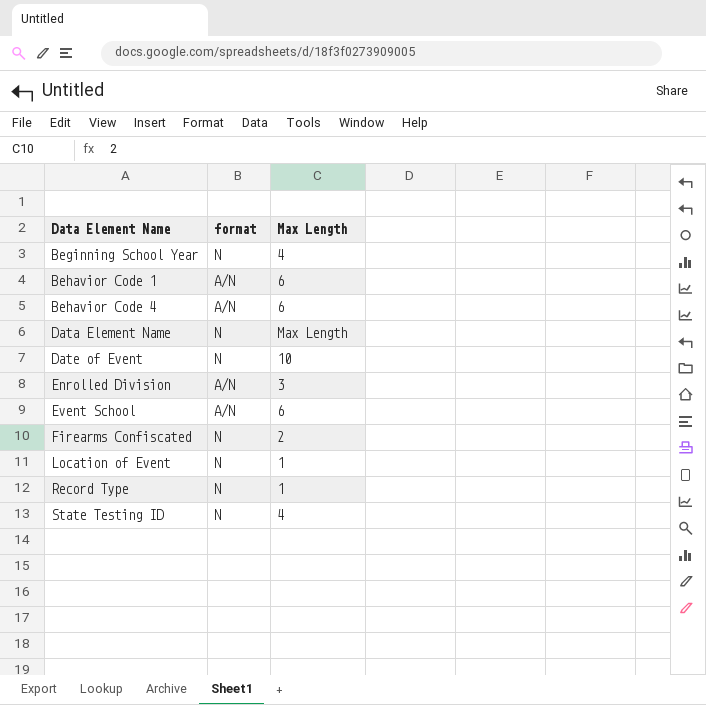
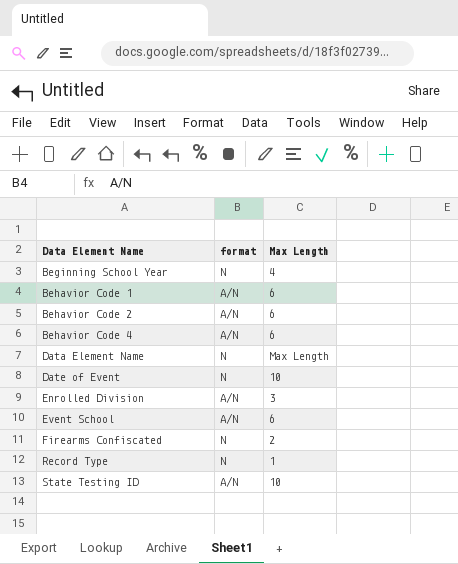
row Location of Event: N | 1 -> none
row Behavior Code 2: none -> A/N | 6
State Testing ID | format: N -> A/N
State Testing ID | Max Length: 4 -> 10

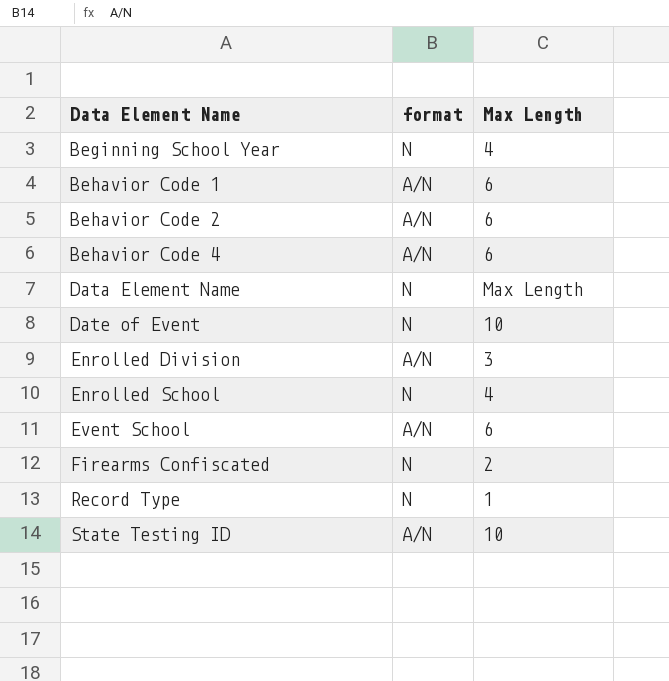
row Enrolled School: none -> N | 4

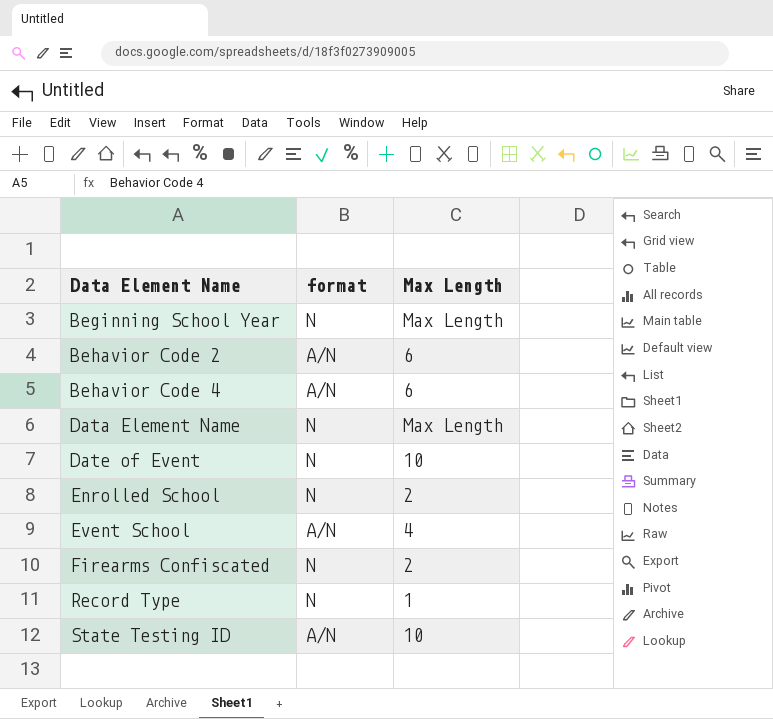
row Behavior Code 1: A/N | 6 -> none
row Enrolled Division: A/N | 3 -> none
Beginning School Year | Max Length: 4 -> Max Length
Enrolled School | Max Length: 4 -> 2
Event School | Max Length: 6 -> 4

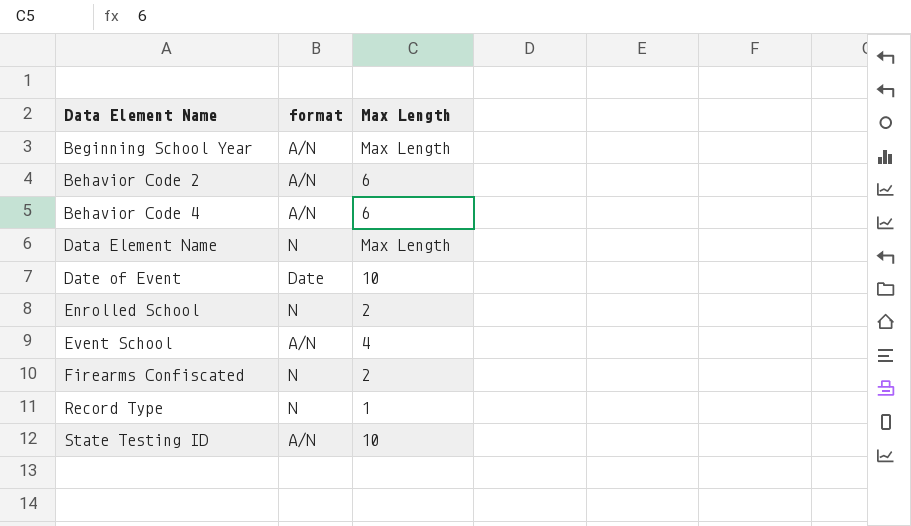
Beginning School Year | format: N -> A/N
Date of Event | format: N -> Date

